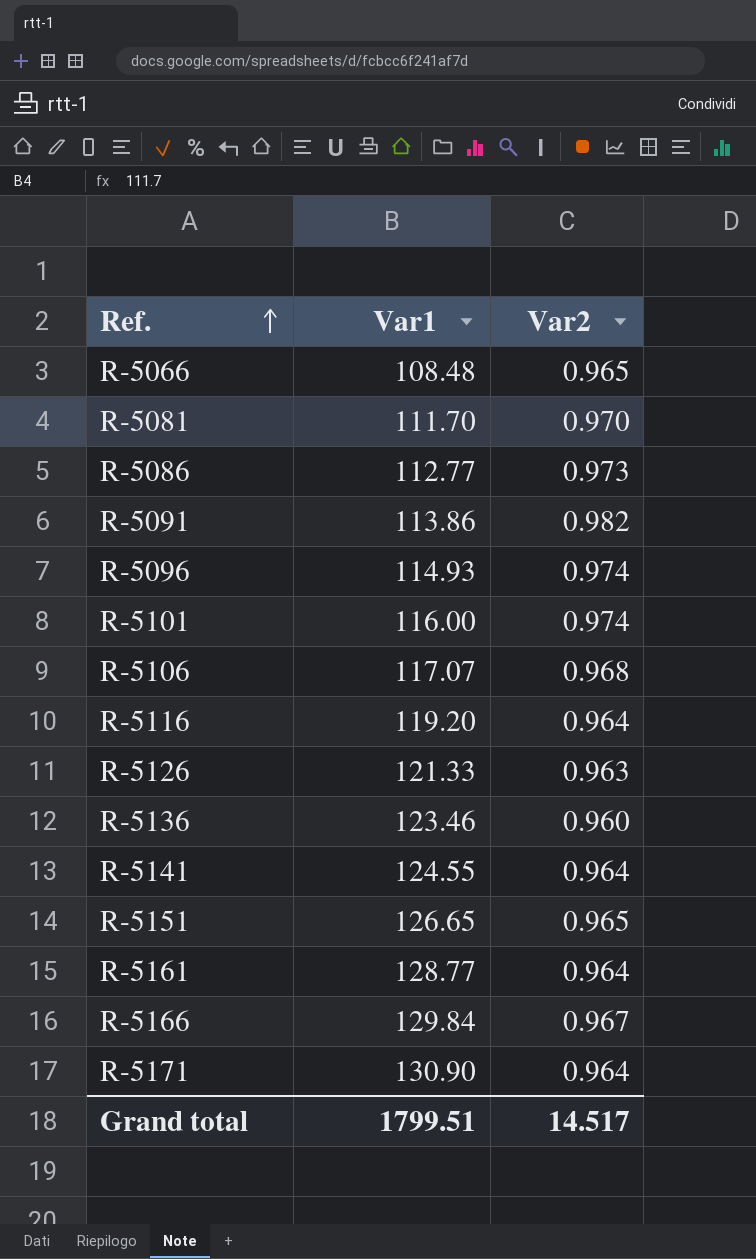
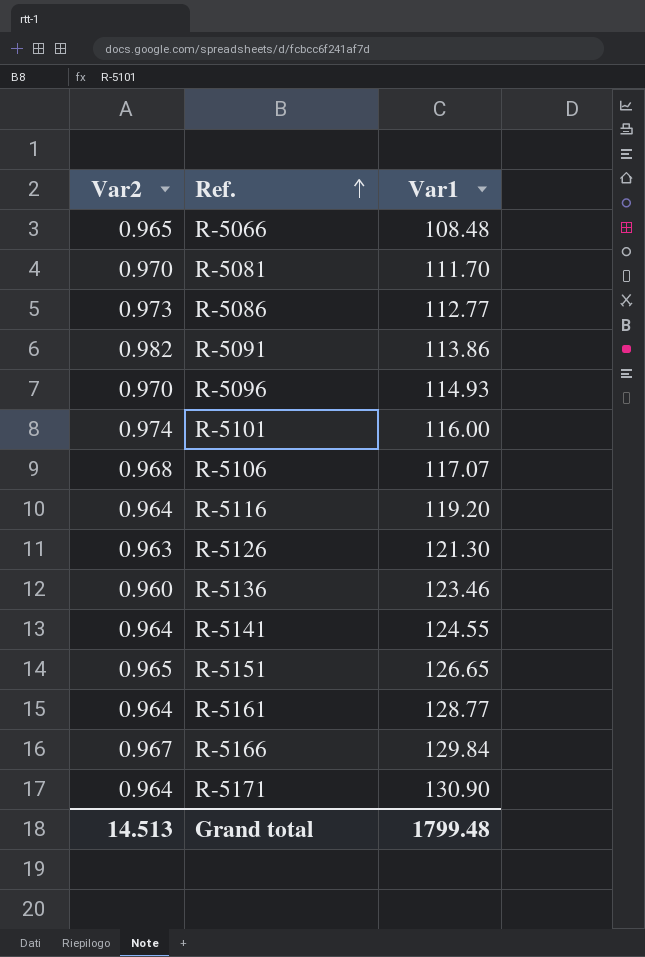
column Var2 | position: 3 -> 1
R-5096 | Var2: 0.974 -> 0.970
R-5126 | Var1: 121.33 -> 121.30
Grand total | Var2: 14.517 -> 14.513
Grand total | Var1: 1799.51 -> 1799.48

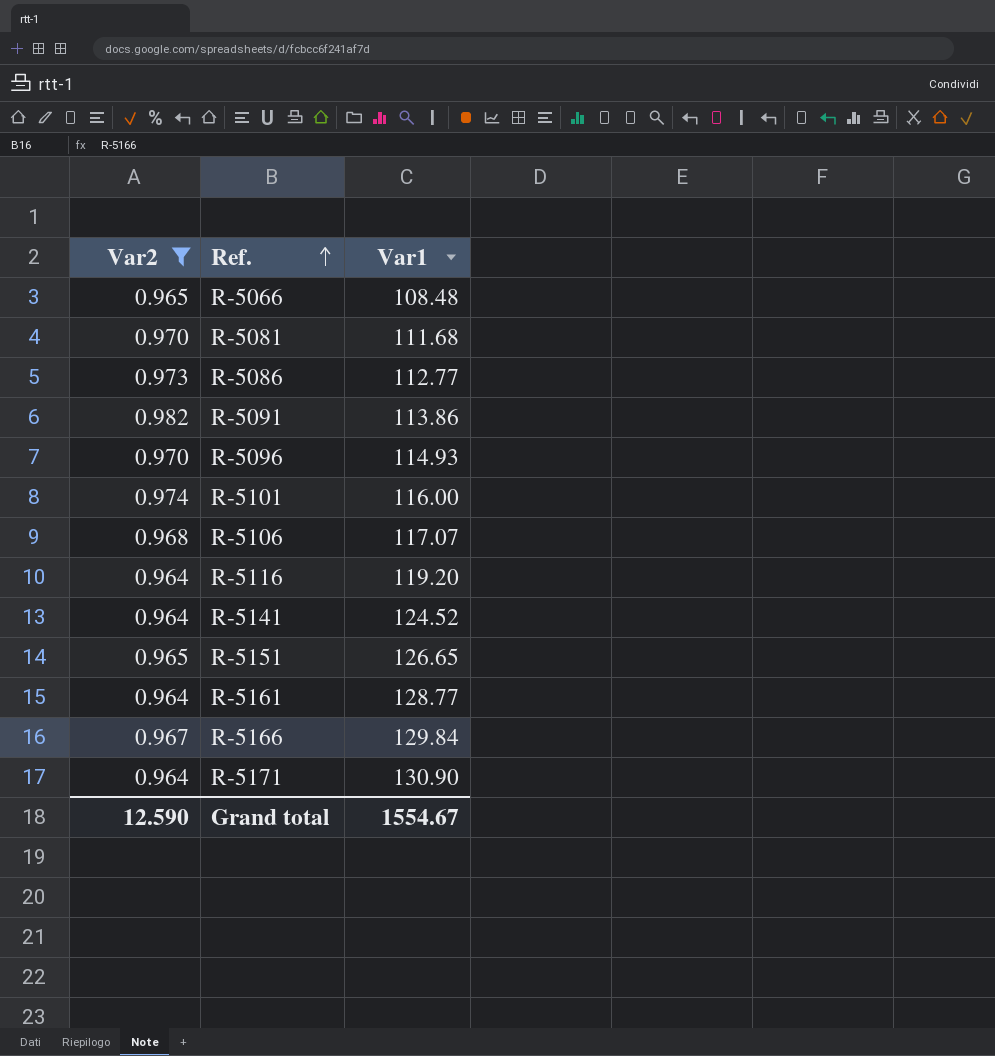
filter: none -> Var2 >= 0.964
R-5081 | Var1: 111.70 -> 111.68
R-5141 | Var1: 124.55 -> 124.52
Grand total | Var2: 14.513 -> 12.590
Grand total | Var1: 1799.48 -> 1554.67

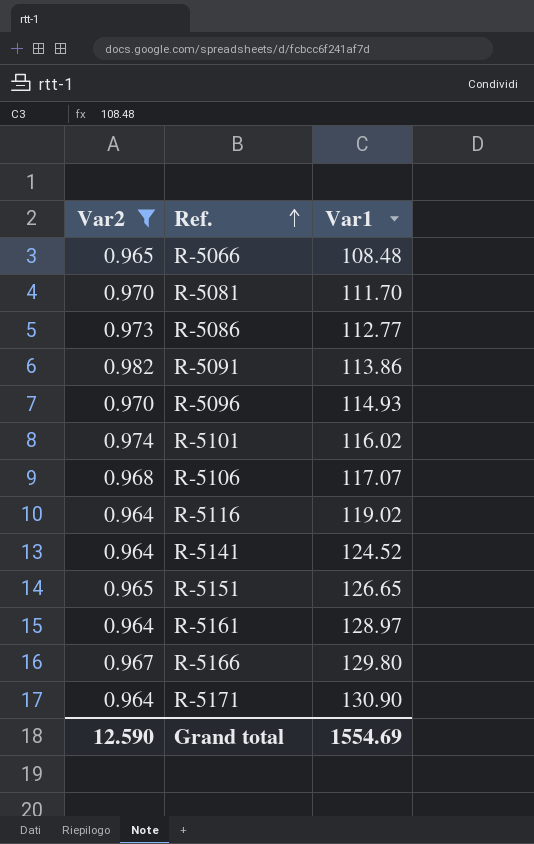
R-5081 | Var1: 111.68 -> 111.70
R-5101 | Var1: 116.00 -> 116.02
R-5116 | Var1: 119.20 -> 119.02
R-5161 | Var1: 128.77 -> 128.97
R-5166 | Var1: 129.84 -> 129.80
Grand total | Var1: 1554.67 -> 1554.69

